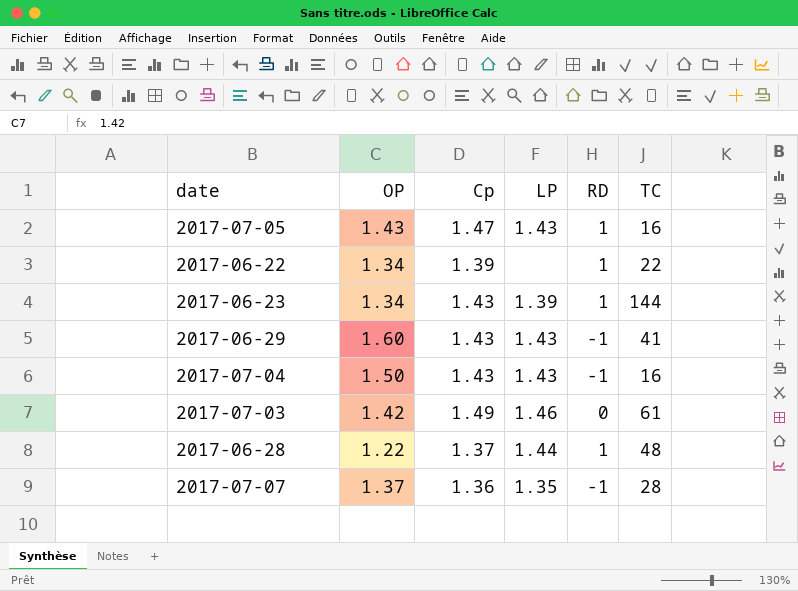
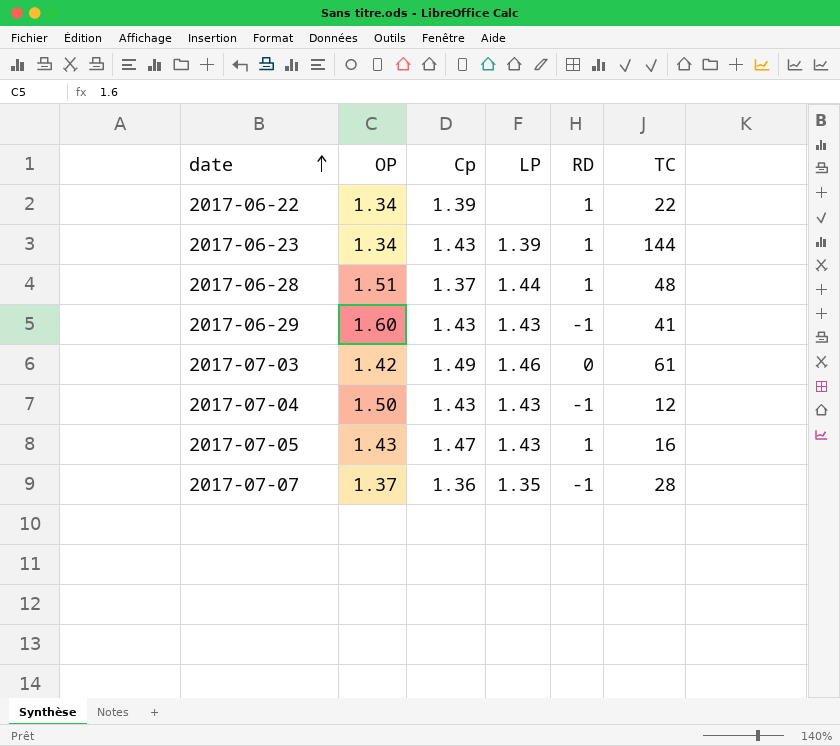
row order: none -> date ascending
2017-06-28 | OP: 1.22 -> 1.51
2017-07-04 | TC: 16 -> 12

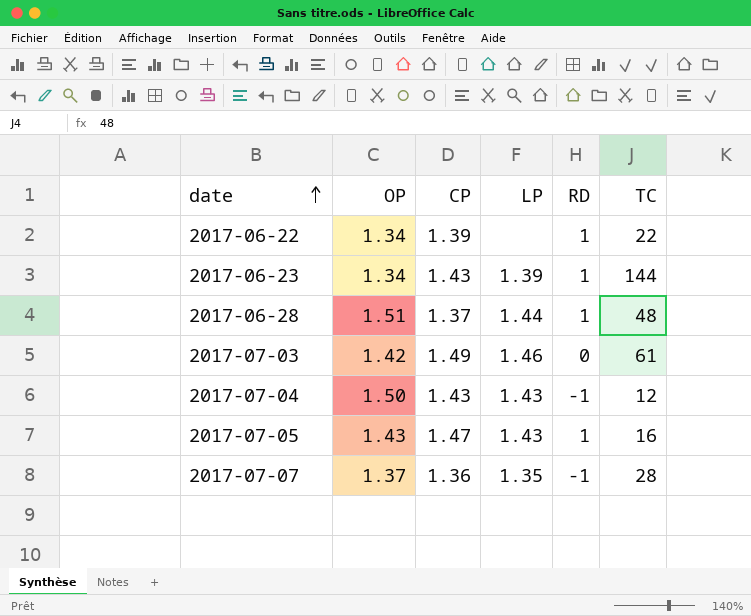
column name: Cp -> CP
row 2017-06-29: 1.60 | 1.43 | 1.43 | -1 | 41 -> none

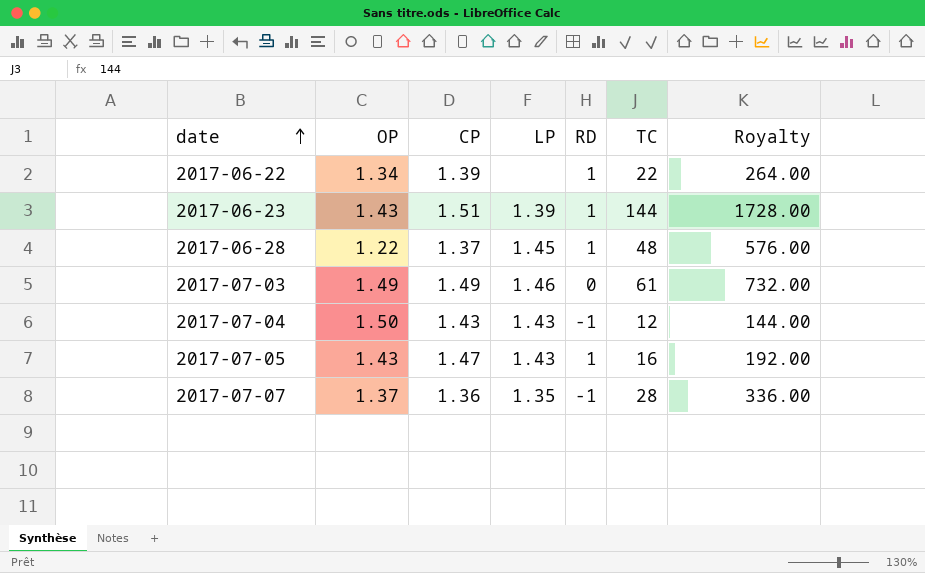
column Royalty | formula: none -> [TC] * 12
2017-06-23 | OP: 1.34 -> 1.43
2017-06-23 | CP: 1.43 -> 1.51
2017-06-28 | OP: 1.51 -> 1.22
2017-06-28 | LP: 1.44 -> 1.45
2017-07-03 | OP: 1.42 -> 1.49

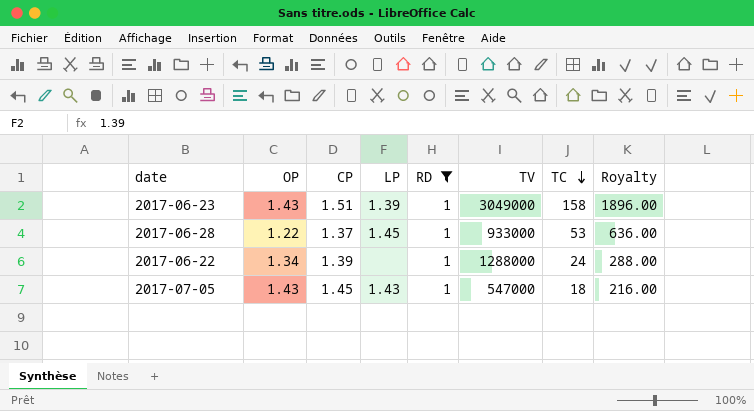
filter: none -> RD = 1
row order: date ascending -> TC descending
column TV | position: none -> 6
2017-06-23 | TC: 144 -> 158
2017-06-23 | Royalty: 1728.00 -> 1896.00
2017-06-28 | TC: 48 -> 53
2017-06-28 | Royalty: 576.00 -> 636.00
2017-06-22 | TC: 22 -> 24
2017-06-22 | Royalty: 264.00 -> 288.00
2017-07-05 | CP: 1.47 -> 1.45
2017-07-05 | TC: 16 -> 18
2017-07-05 | Royalty: 192.00 -> 216.00

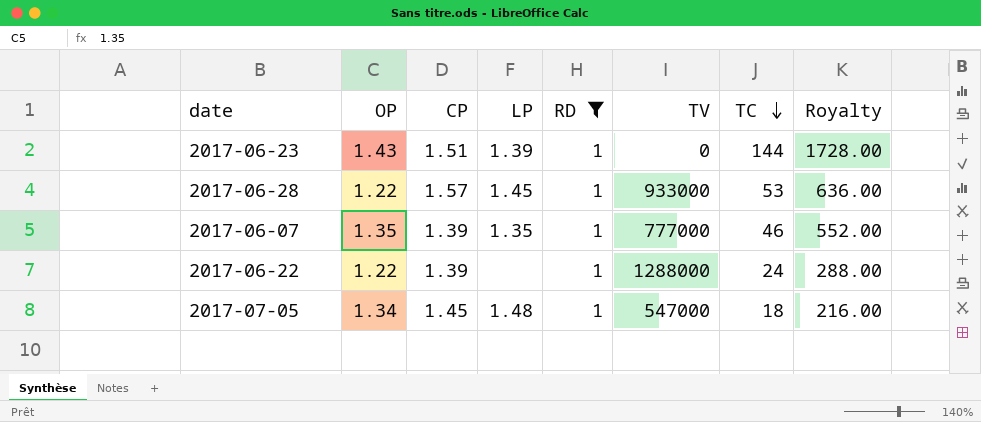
2017-06-23 | TV: 3049000 -> 0
2017-06-23 | TC: 158 -> 144
2017-06-23 | Royalty: 1896.00 -> 1728.00
2017-06-28 | CP: 1.37 -> 1.57
row 2017-06-07: none -> 1.35 | 1.39 | 1.35 | 1 | 777000 | 46 | 552.00
2017-06-22 | OP: 1.34 -> 1.22
2017-07-05 | OP: 1.43 -> 1.34
2017-07-05 | LP: 1.43 -> 1.48

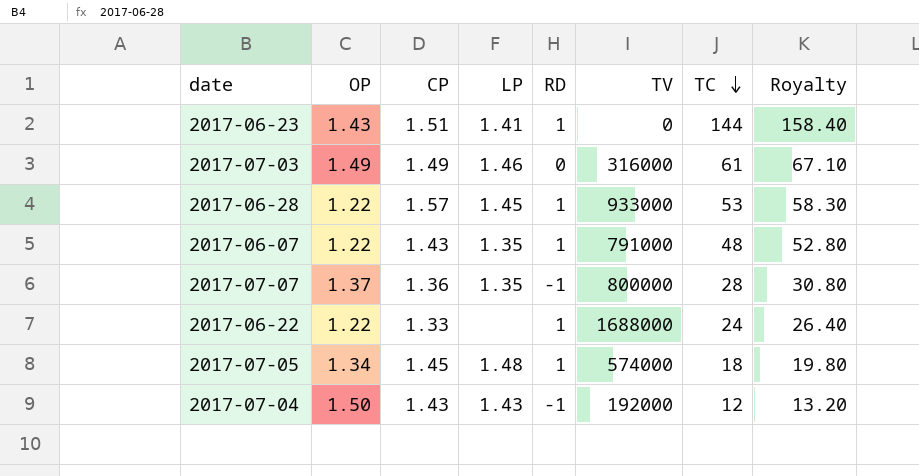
filter: RD = 1 -> none
column Royalty | formula: [TC] * 12 -> [TC] * 1.1
2017-06-23 | LP: 1.39 -> 1.41
2017-06-07 | OP: 1.35 -> 1.22
2017-06-07 | CP: 1.39 -> 1.43
2017-06-07 | TV: 777000 -> 791000
2017-06-07 | TC: 46 -> 48
2017-06-22 | CP: 1.39 -> 1.33
2017-06-22 | TV: 1288000 -> 1688000
2017-07-05 | TV: 547000 -> 574000

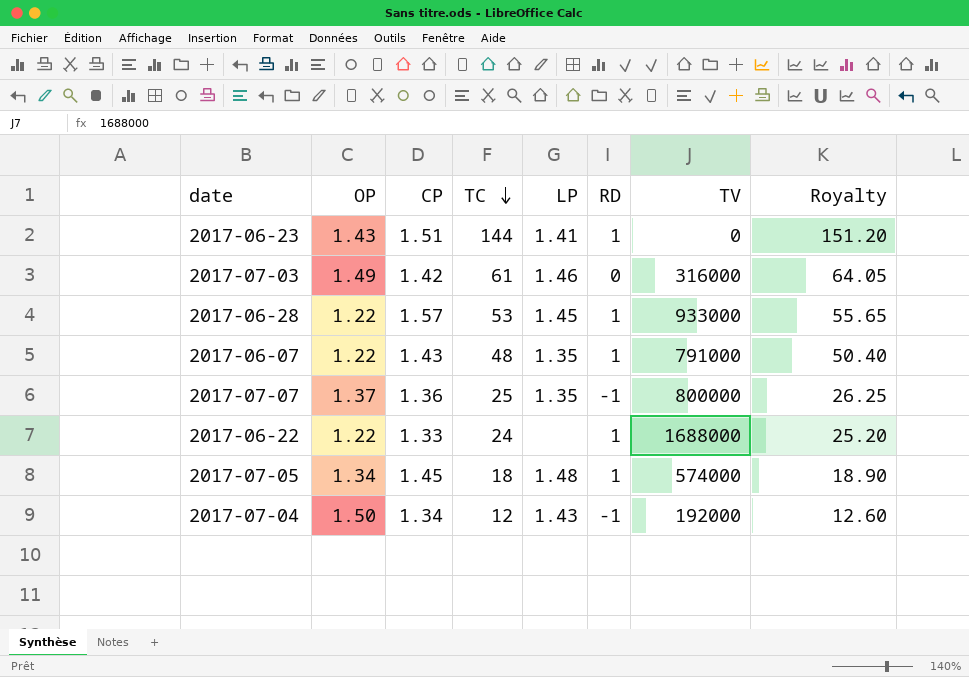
column TC | position: 7 -> 4
column Royalty | formula: [TC] * 1.1 -> [TC] * 1.05
2017-07-03 | CP: 1.49 -> 1.42
2017-07-07 | TC: 28 -> 25
2017-07-04 | CP: 1.43 -> 1.34

